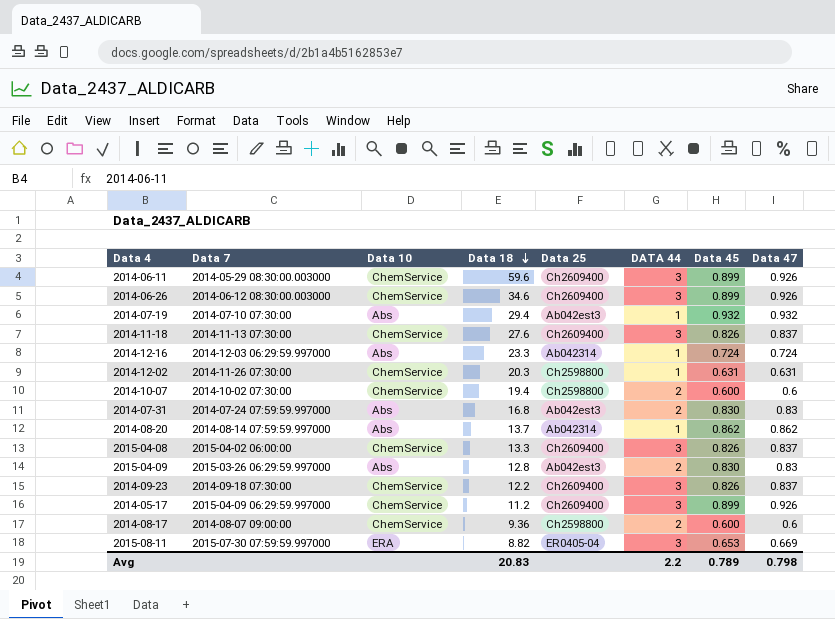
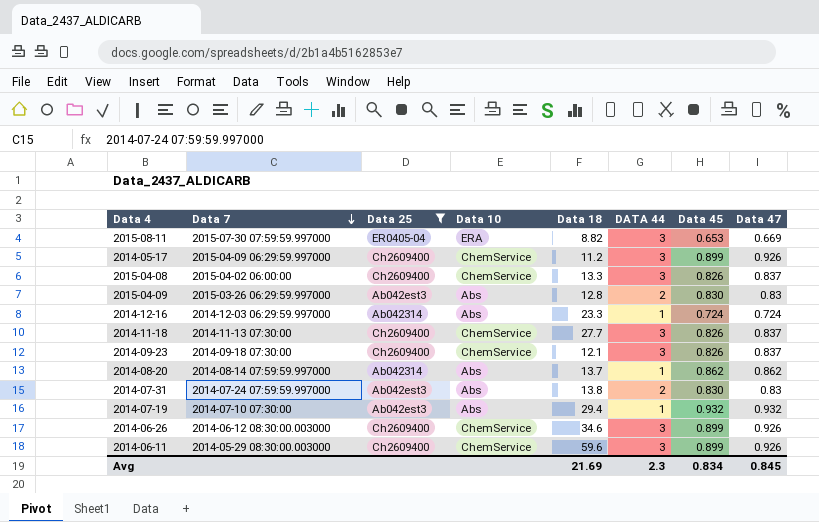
filter: none -> Data 25 != Ch2598800
row order: Data 18 descending -> Data 7 descending
column Data 25 | position: 5 -> 3
2014-11-18 | Data 18: 27.6 -> 27.7
2014-09-23 | Data 18: 12.2 -> 12.1
2014-07-31 | Data 18: 16.8 -> 13.8
Avg | Data 18: 20.83 -> 21.69
Avg | DATA 44: 2.2 -> 2.3
Avg | Data 45: 0.789 -> 0.834
Avg | Data 47: 0.798 -> 0.845

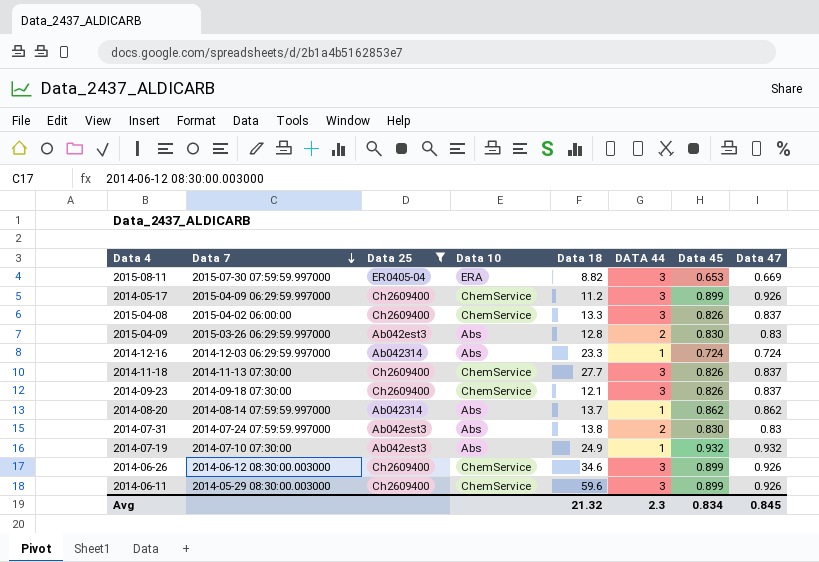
2014-07-19 | Data 18: 29.4 -> 24.9
Avg | Data 18: 21.69 -> 21.32

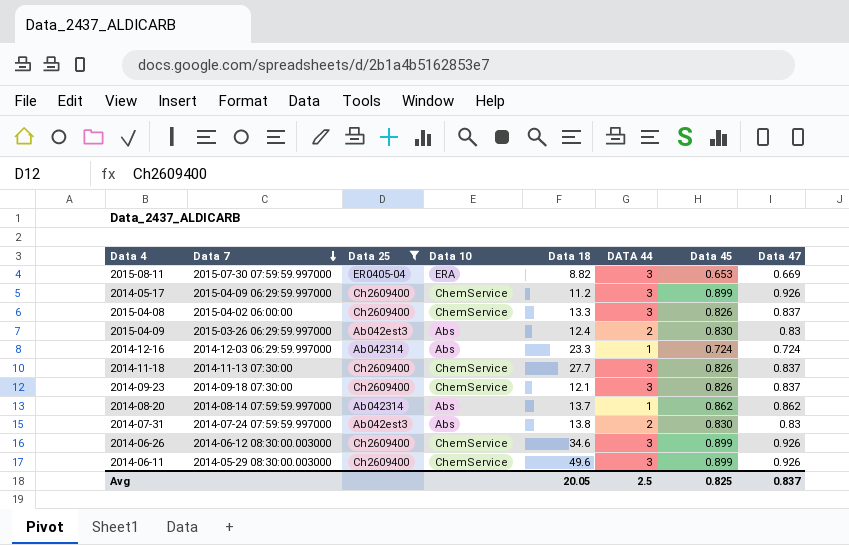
row 2014-07-19: 2014-07-10 07:30:00 | Ab042est3 | Abs | 24.9 | 1 | 0.932 | 0.932 -> none
2015-04-09 | Data 18: 12.8 -> 12.4
2014-06-11 | Data 18: 59.6 -> 49.6
Avg | Data 18: 21.32 -> 20.05
Avg | DATA 44: 2.3 -> 2.5
Avg | Data 45: 0.834 -> 0.825
Avg | Data 47: 0.845 -> 0.837

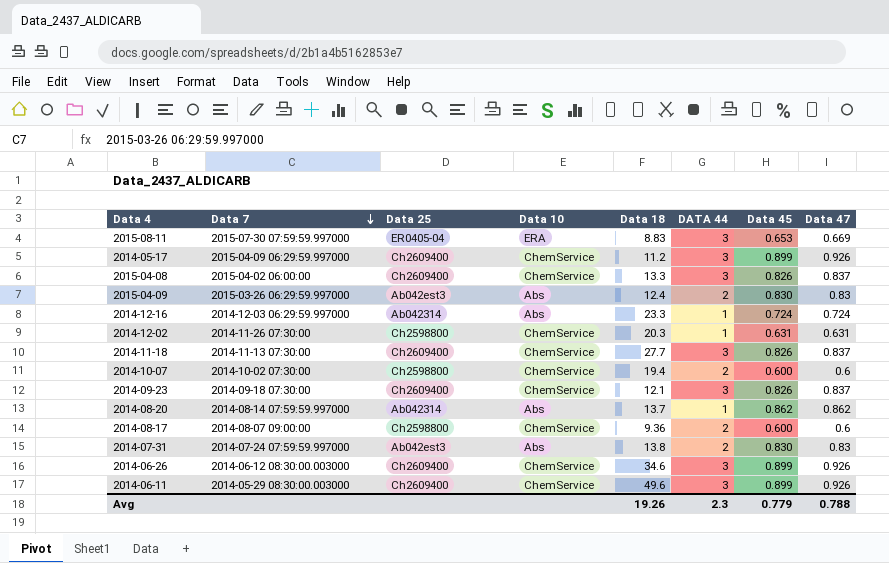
filter: Data 25 != Ch2598800 -> none
2015-08-11 | Data 18: 8.82 -> 8.83
Avg | Data 18: 20.05 -> 19.26
Avg | DATA 44: 2.5 -> 2.3
Avg | Data 45: 0.825 -> 0.779
Avg | Data 47: 0.837 -> 0.788

